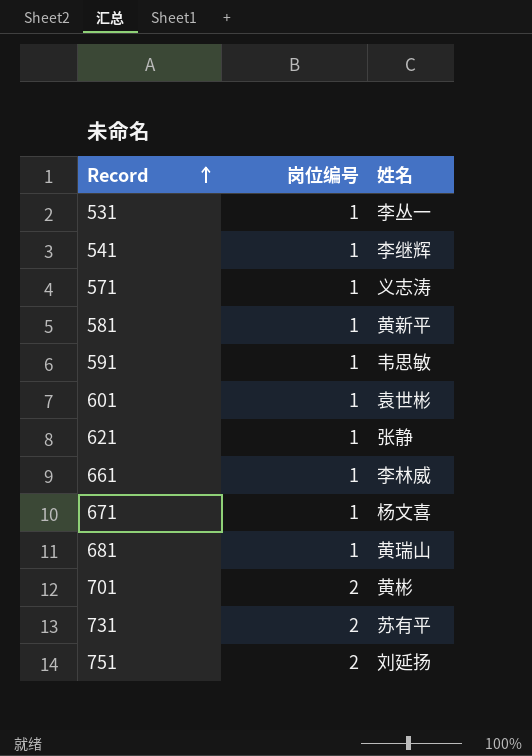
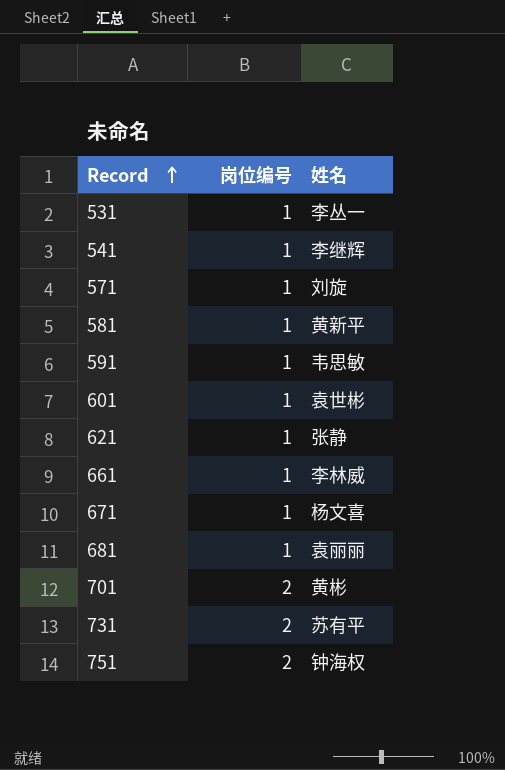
571 | 姓名: 义志涛 -> 刘旋
681 | 姓名: 黄瑞山 -> 袁丽丽
751 | 姓名: 刘延扬 -> 钟海权

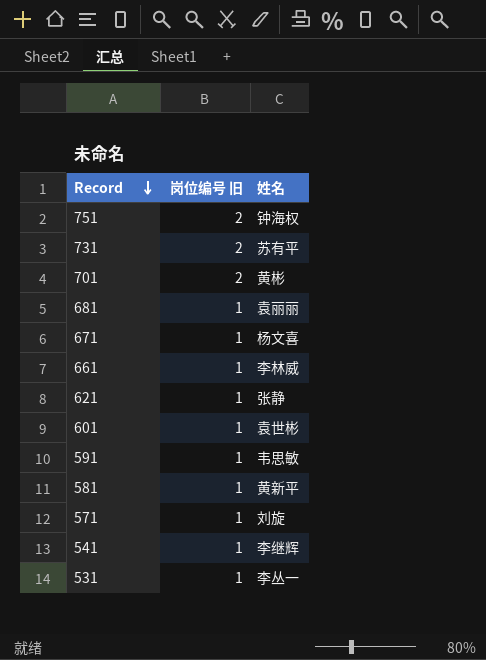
row order: Record ascending -> Record descending
column name: 岗位编号 -> 岗位编号 旧

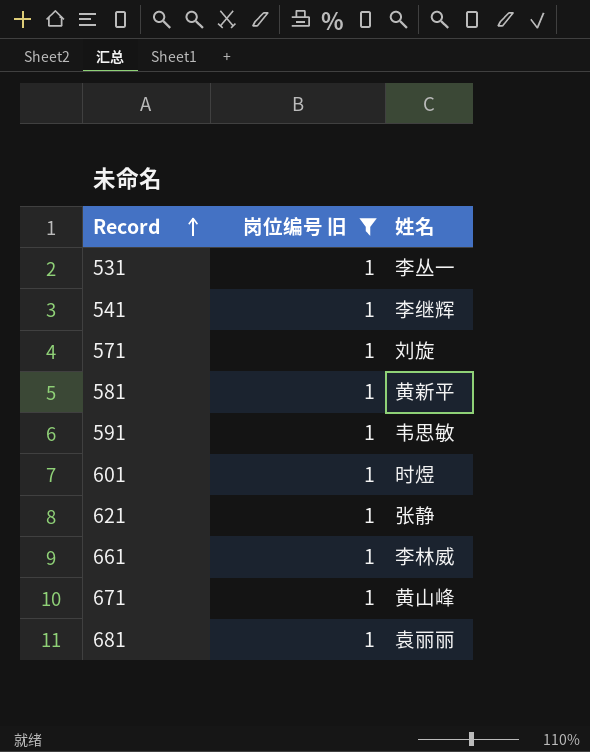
filter: none -> 岗位编号 旧 = 1
row order: Record descending -> Record ascending
601 | 姓名: 袁世彬 -> 时煜
671 | 姓名: 杨文喜 -> 黄山峰

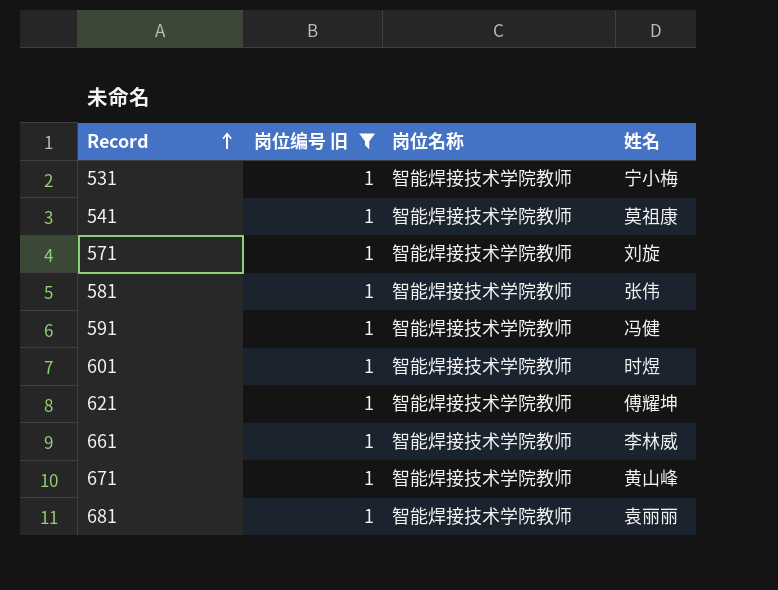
column 岗位名称 | position: none -> 3
531 | 姓名: 李丛一 -> 宁小梅
541 | 姓名: 李继辉 -> 莫祖康
581 | 姓名: 黄新平 -> 张伟
591 | 姓名: 韦思敏 -> 冯健
621 | 姓名: 张静 -> 傅耀坤

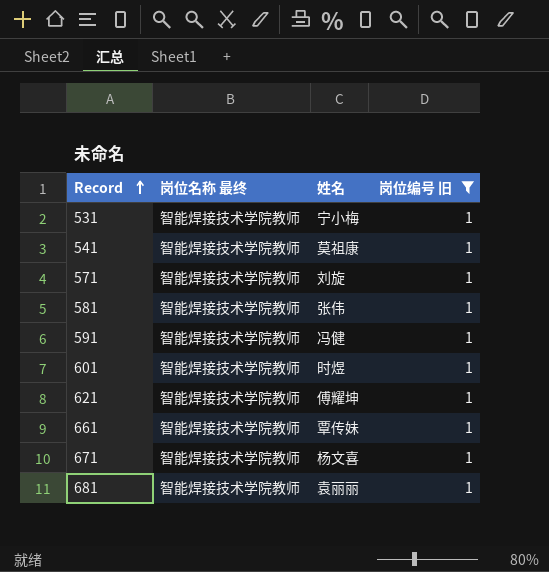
column name: 岗位名称 -> 岗位名称 最终
column 岗位编号 旧 | position: 2 -> 4
661 | 姓名: 李林威 -> 覃传妹
671 | 姓名: 黄山峰 -> 杨文喜

